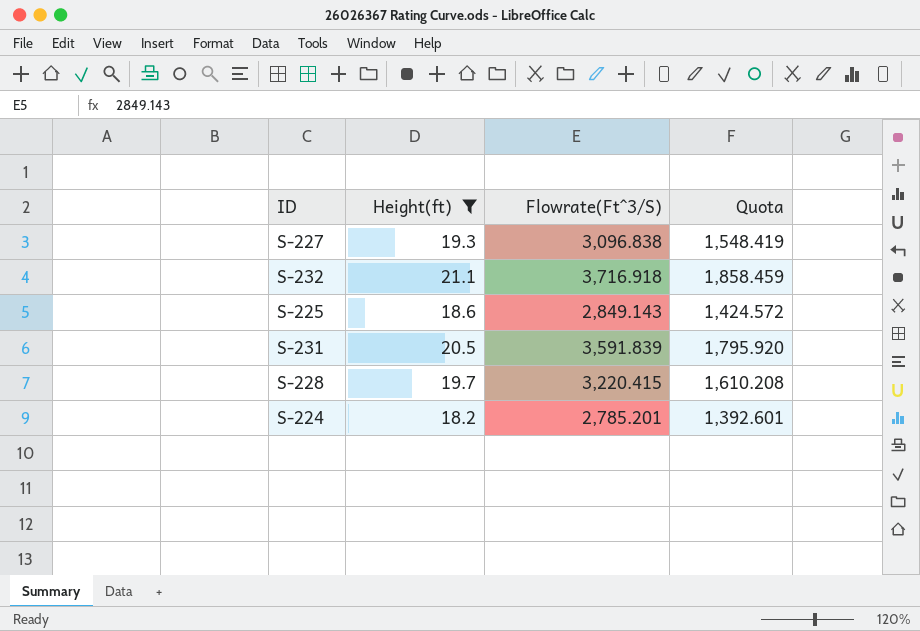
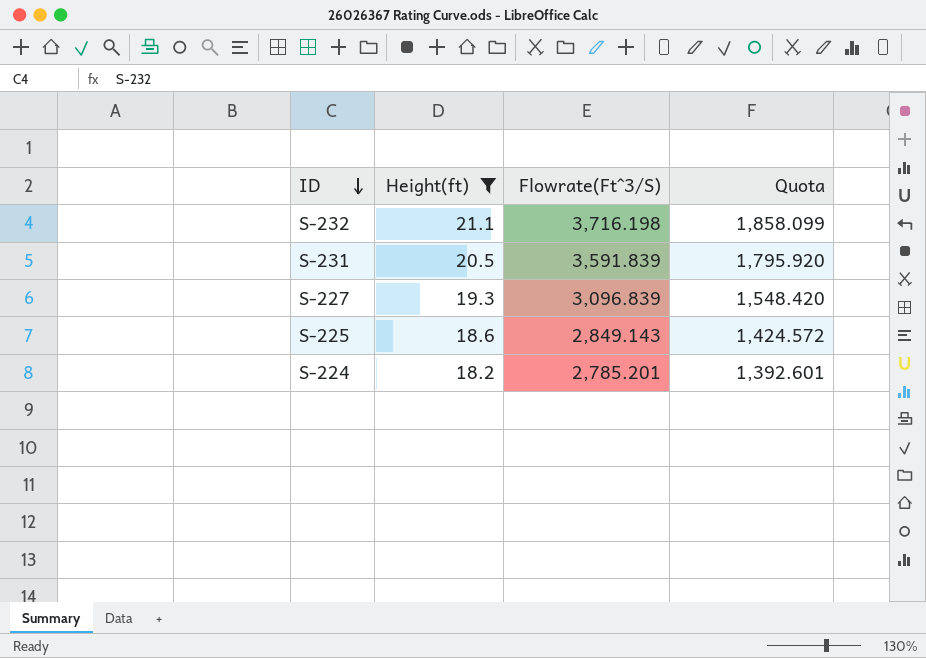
row order: none -> ID descending
row S-228: 19.7 | 3,220.415 | 1,610.208 -> none
S-232 | Flowrate(Ft^3/S): 3,716.918 -> 3,716.198
S-232 | Quota: 1,858.459 -> 1,858.099
S-227 | Flowrate(Ft^3/S): 3,096.838 -> 3,096.839
S-227 | Quota: 1,548.419 -> 1,548.420

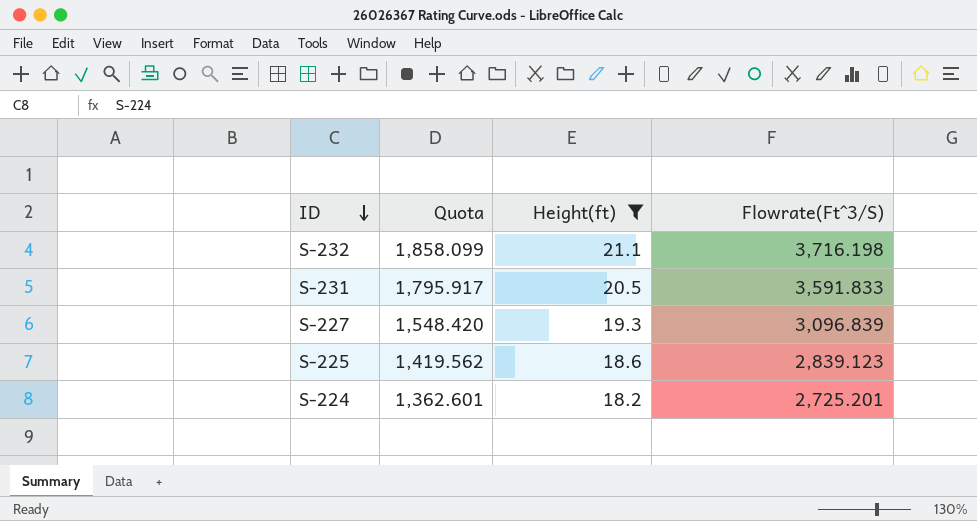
column Quota | position: 4 -> 2
S-231 | Quota: 1,795.920 -> 1,795.917
S-231 | Flowrate(Ft^3/S): 3,591.839 -> 3,591.833
S-225 | Quota: 1,424.572 -> 1,419.562
S-225 | Flowrate(Ft^3/S): 2,849.143 -> 2,839.123
S-224 | Quota: 1,392.601 -> 1,362.601
S-224 | Flowrate(Ft^3/S): 2,785.201 -> 2,725.201

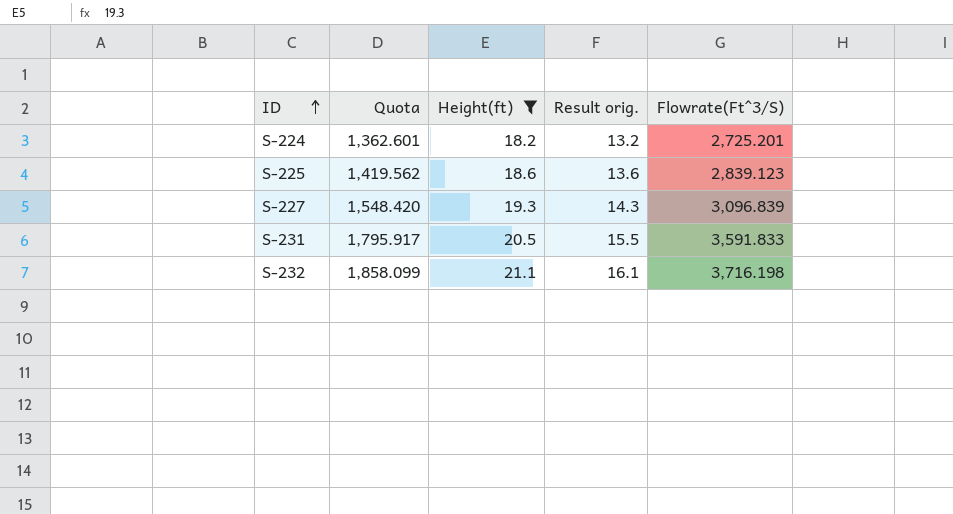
row order: ID descending -> ID ascending
column Result orig. | formula: none -> [Height(ft)] - 5

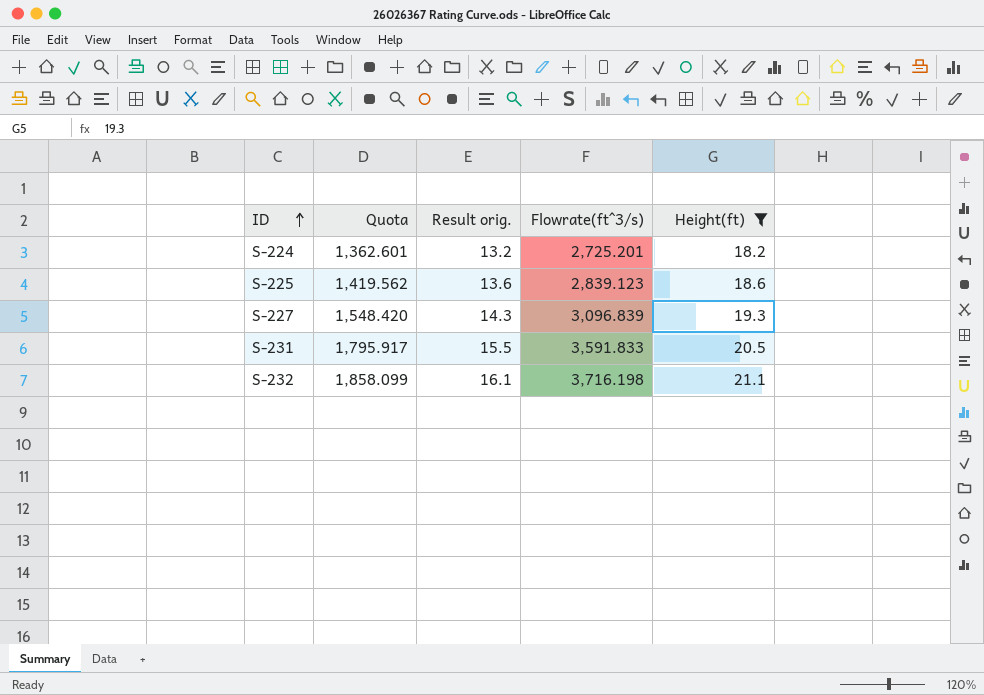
column name: Flowrate(Ft^3/S) -> Flowrate(ft^3/s)
column Height(ft) | position: 3 -> 5

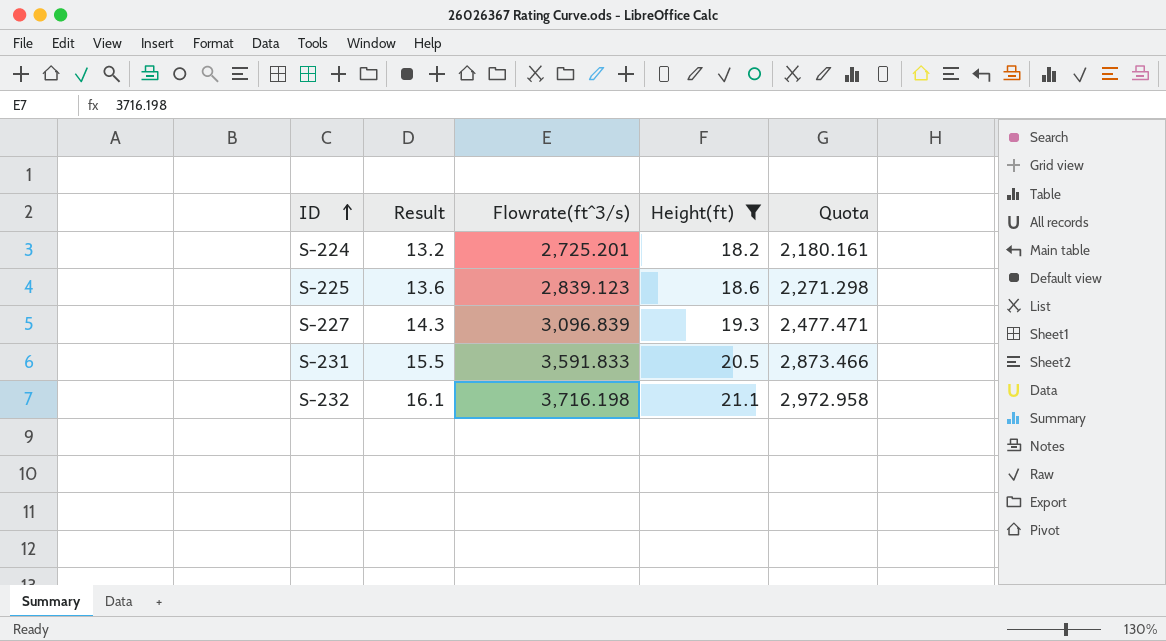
column name: Result orig. -> Result
column Quota | formula: [Flowrate(ft^3/s)] * 0.5 -> [Flowrate(ft^3/s)] * 0.8
column Quota | position: 2 -> 5

